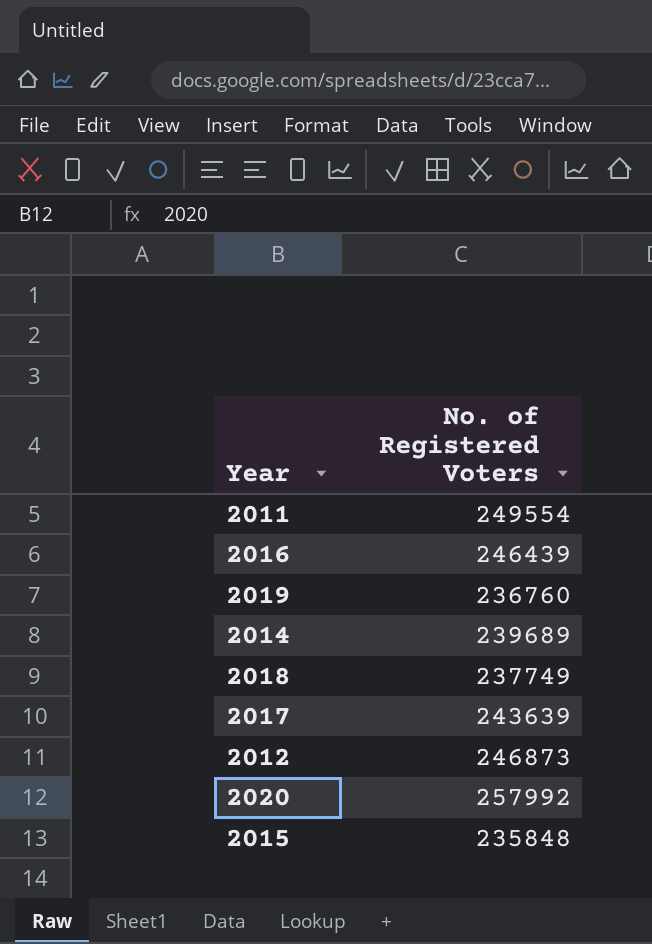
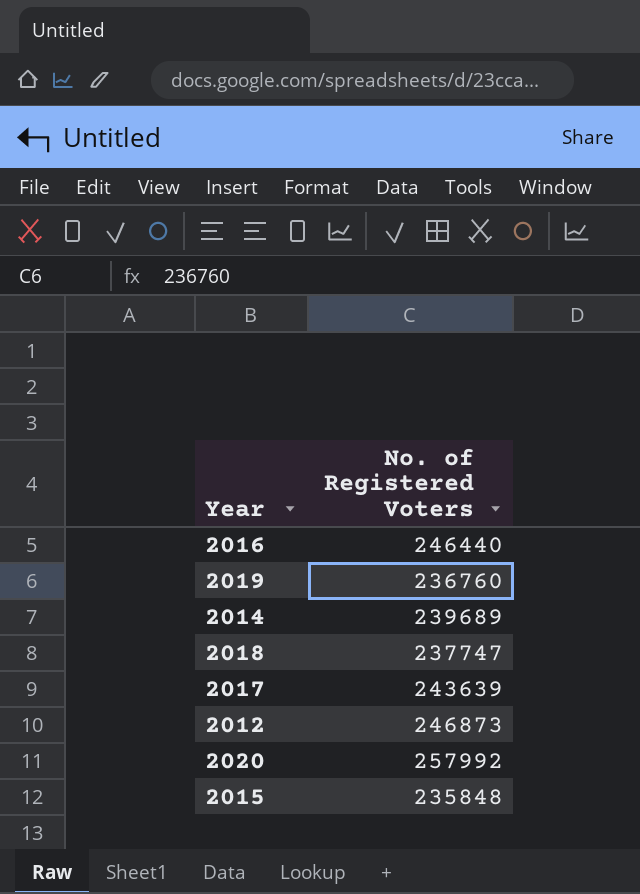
row 2011: 249554 -> none
2016 | No. of Registered Voters: 246439 -> 246440
2018 | No. of Registered Voters: 237749 -> 237747

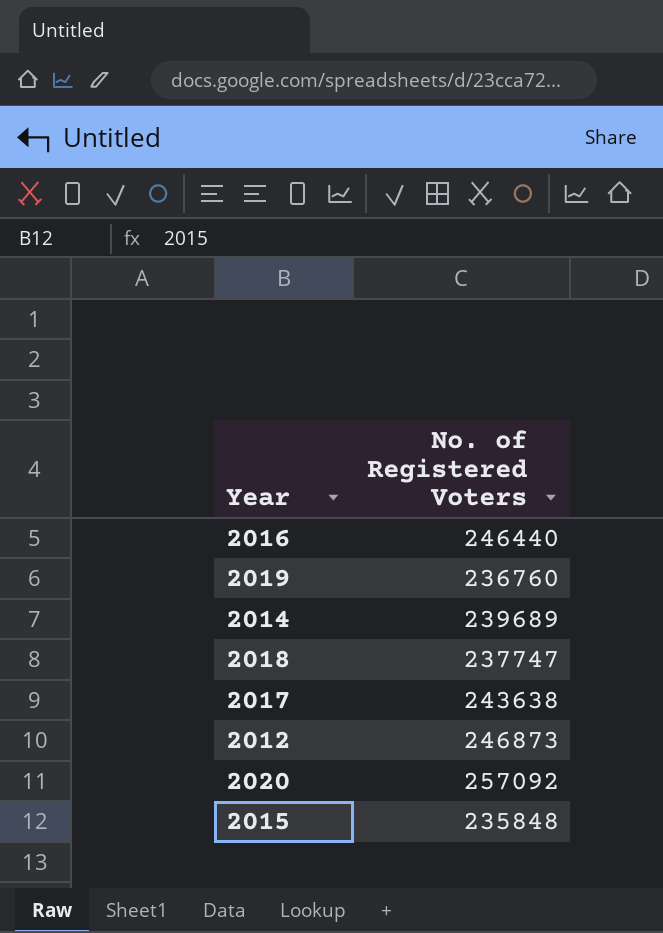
2017 | No. of Registered Voters: 243639 -> 243638
2020 | No. of Registered Voters: 257992 -> 257092

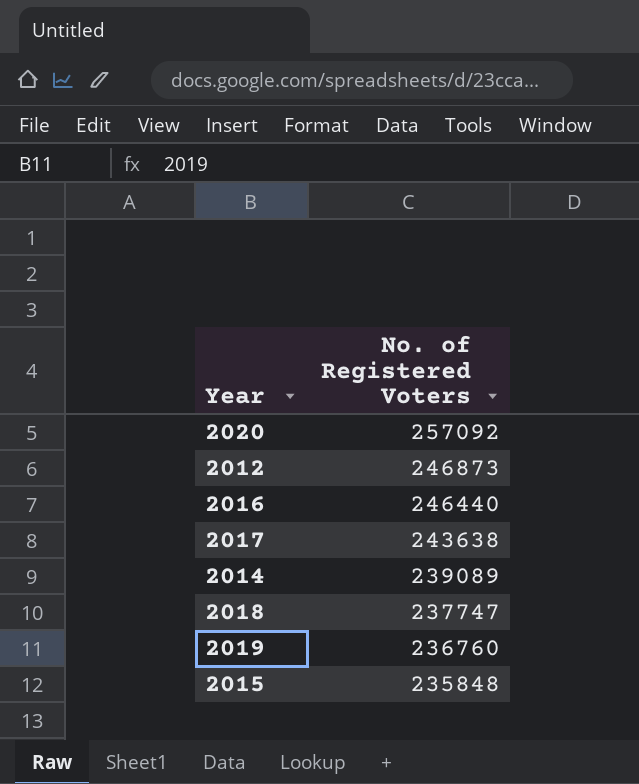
row order: none -> No. of Registered Voters descending
2014 | No. of Registered Voters: 239689 -> 239089

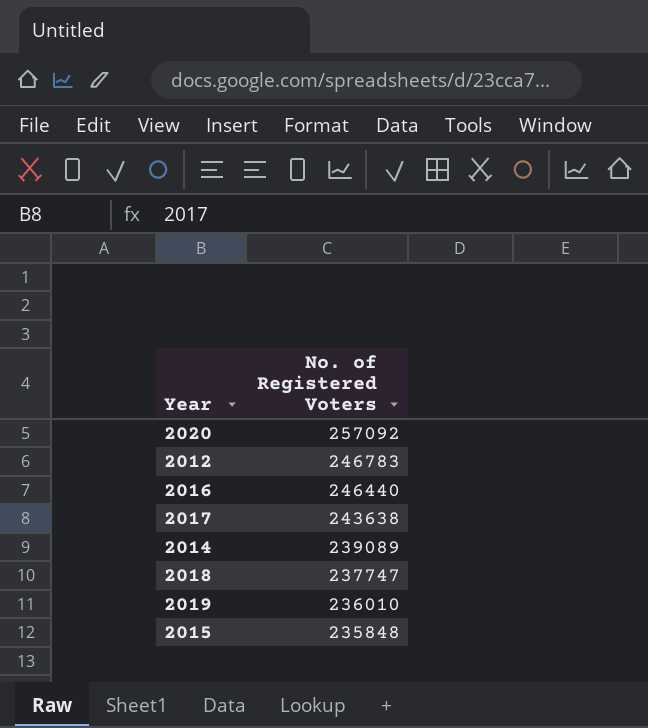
2012 | No. of Registered Voters: 246873 -> 246783
2019 | No. of Registered Voters: 236760 -> 236010

